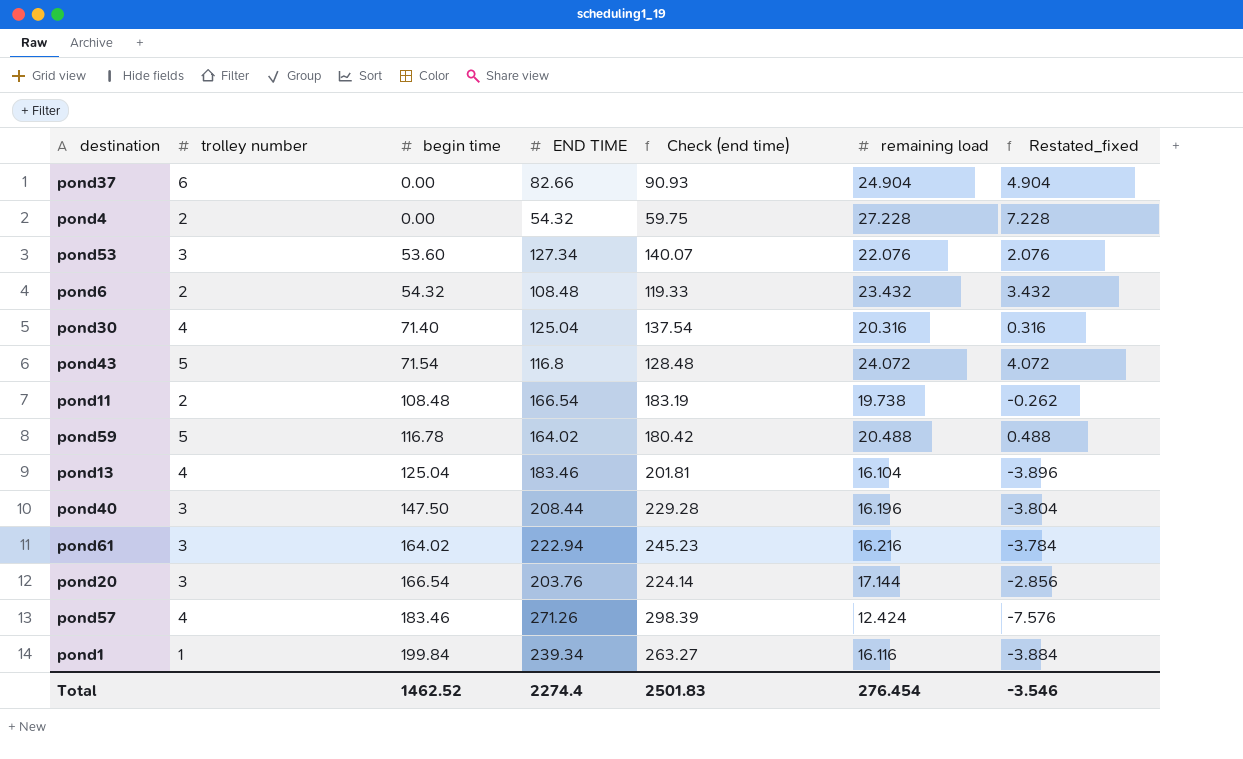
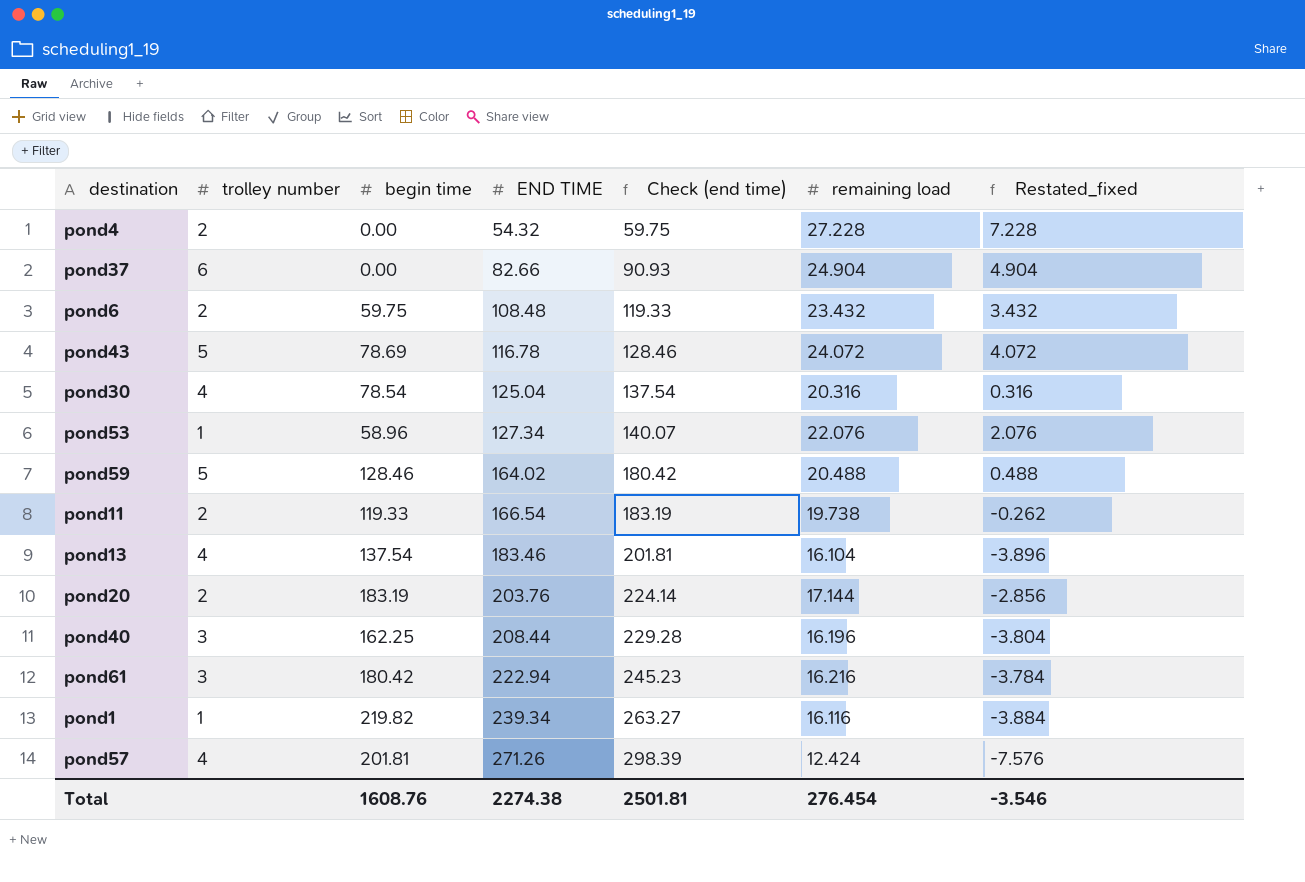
row order: begin time ascending -> END TIME ascending
pond6 | begin time: 54.32 -> 59.75
pond43 | begin time: 71.54 -> 78.69
pond43 | END TIME: 116.8 -> 116.78
pond43 | Check (end time): 128.48 -> 128.46
pond30 | begin time: 71.40 -> 78.54
pond53 | trolley number: 3 -> 1
pond53 | begin time: 53.60 -> 58.96
pond59 | begin time: 116.78 -> 128.46
pond11 | begin time: 108.48 -> 119.33
pond13 | begin time: 125.04 -> 137.54
pond20 | trolley number: 3 -> 2
pond20 | begin time: 166.54 -> 183.19
pond40 | begin time: 147.50 -> 162.25
pond61 | begin time: 164.02 -> 180.42
pond1 | begin time: 199.84 -> 219.82
pond57 | begin time: 183.46 -> 201.81
Total | begin time: 1462.52 -> 1608.76
Total | END TIME: 2274.4 -> 2274.38
Total | Check (end time): 2501.83 -> 2501.81

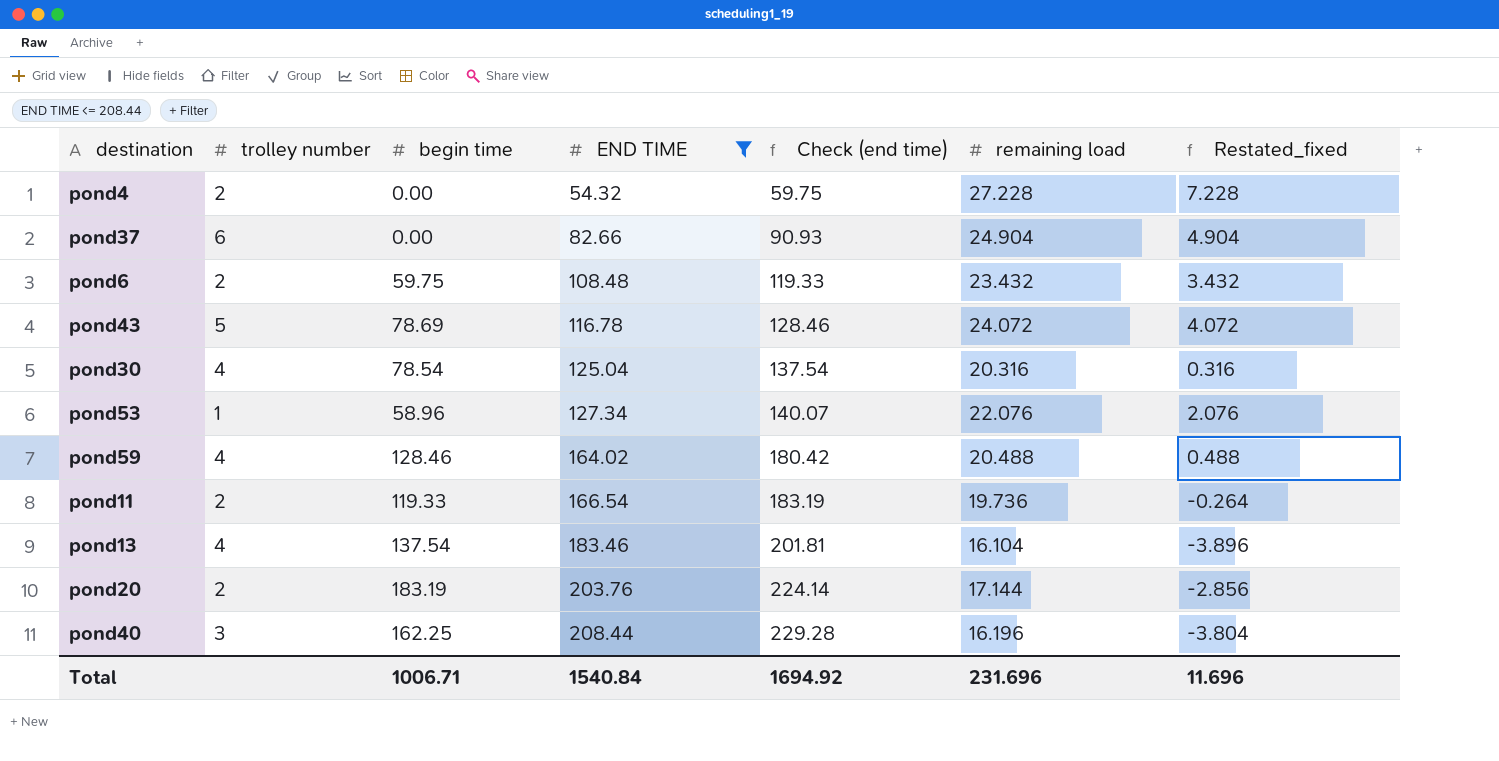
filter: none -> END TIME <= 208.44
pond59 | trolley number: 5 -> 4
pond11 | remaining load: 19.738 -> 19.736
pond11 | Restated_fixed: -0.262 -> -0.264
Total | begin time: 1608.76 -> 1006.71
Total | END TIME: 2274.38 -> 1540.84
Total | Check (end time): 2501.81 -> 1694.92
Total | remaining load: 276.454 -> 231.696
Total | Restated_fixed: -3.546 -> 11.696

